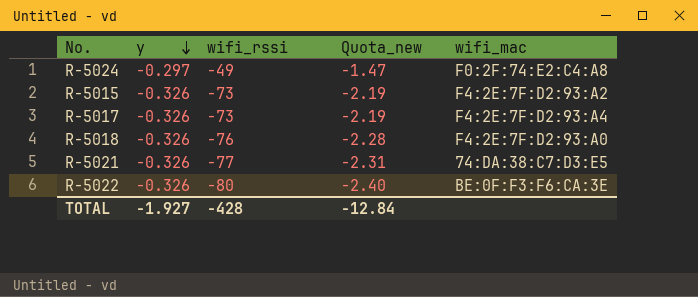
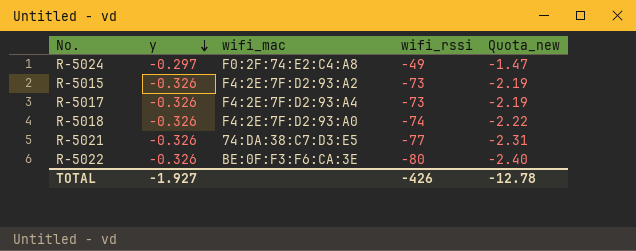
column wifi_mac | position: 5 -> 3
R-5018 | wifi_rssi: -76 -> -74
R-5018 | Quota_new: -2.28 -> -2.22
TOTAL | wifi_rssi: -428 -> -426
TOTAL | Quota_new: -12.84 -> -12.78

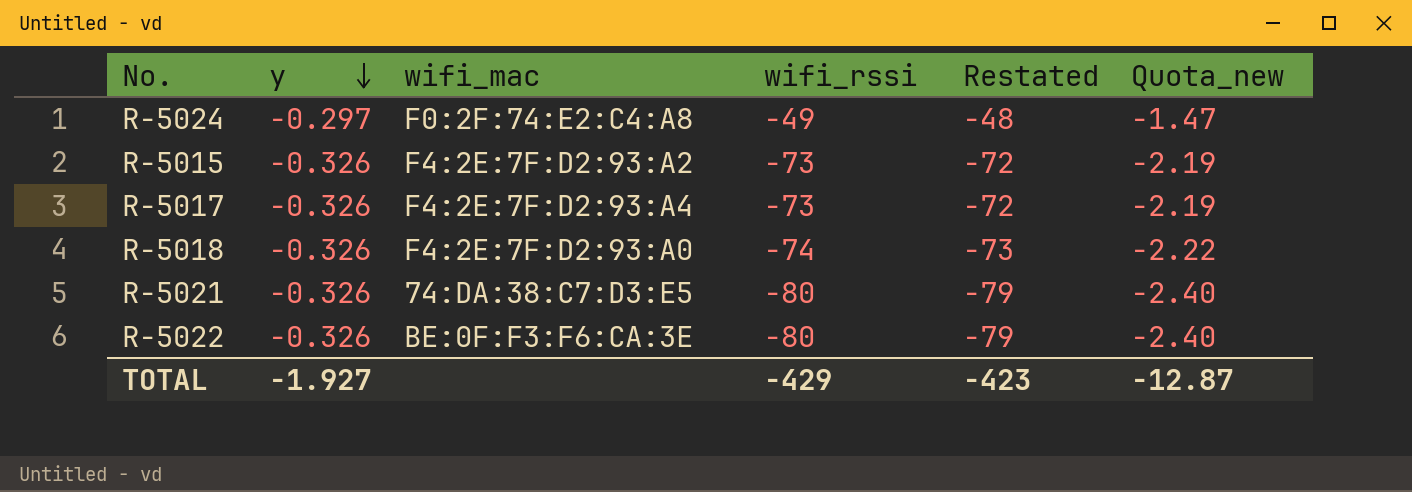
column Restated | formula: none -> [wifi_rssi] + 1
R-5021 | wifi_rssi: -77 -> -80
R-5021 | Quota_new: -2.31 -> -2.40
TOTAL | wifi_rssi: -426 -> -429
TOTAL | Quota_new: -12.78 -> -12.87

